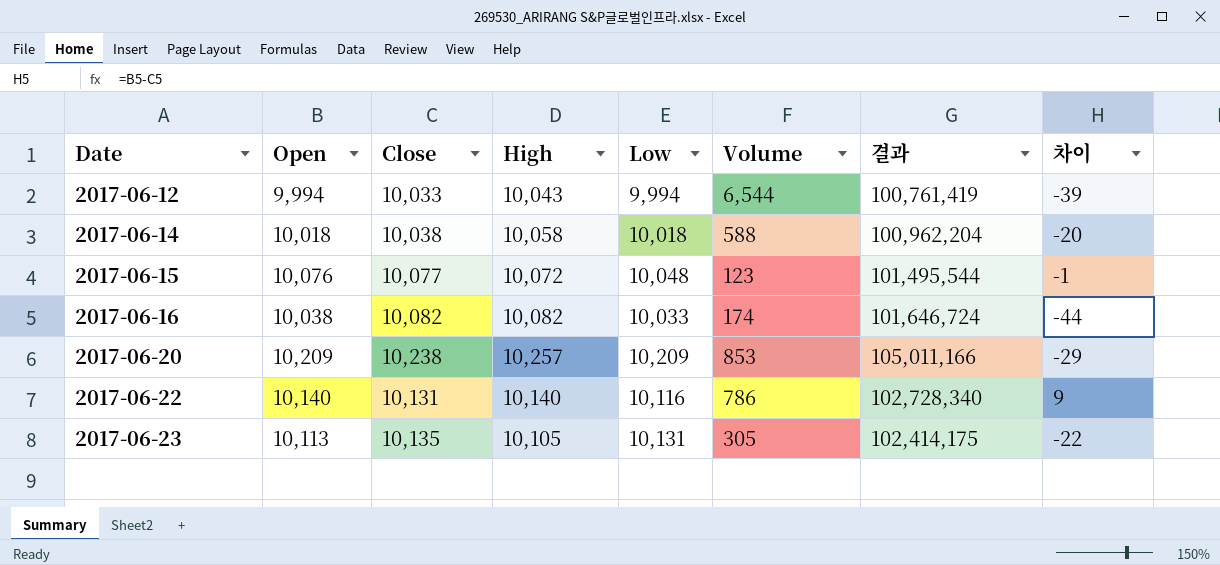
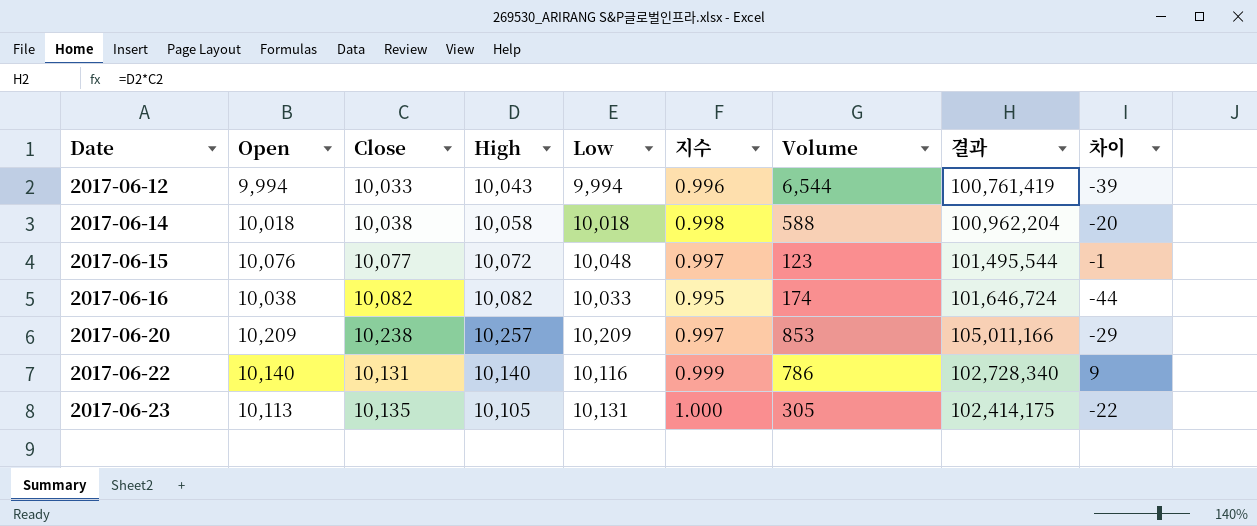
column 지수 | formula: none -> [Low] / [Close]

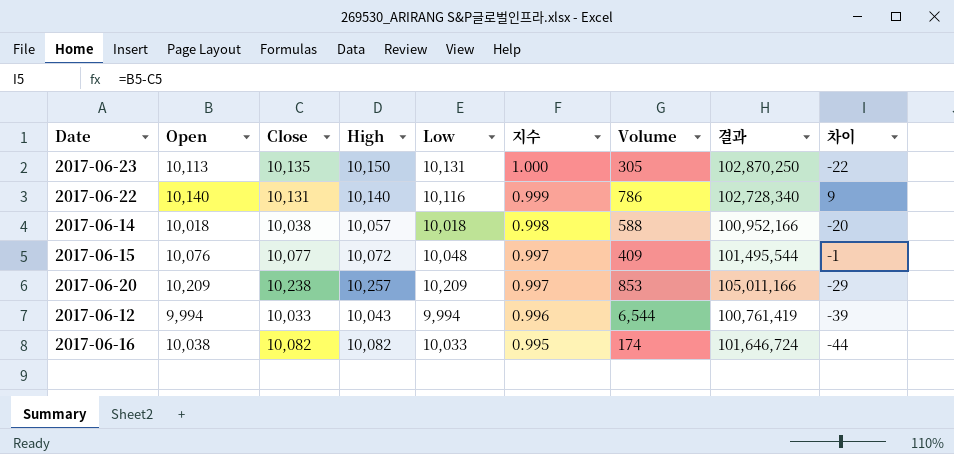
row order: Date ascending -> 지수 descending
2017-06-23 | High: 10,105 -> 10,150
2017-06-23 | 결과: 102,414,175 -> 102,870,250
2017-06-14 | High: 10,058 -> 10,057
2017-06-14 | 결과: 100,962,204 -> 100,952,166
2017-06-15 | Volume: 123 -> 409

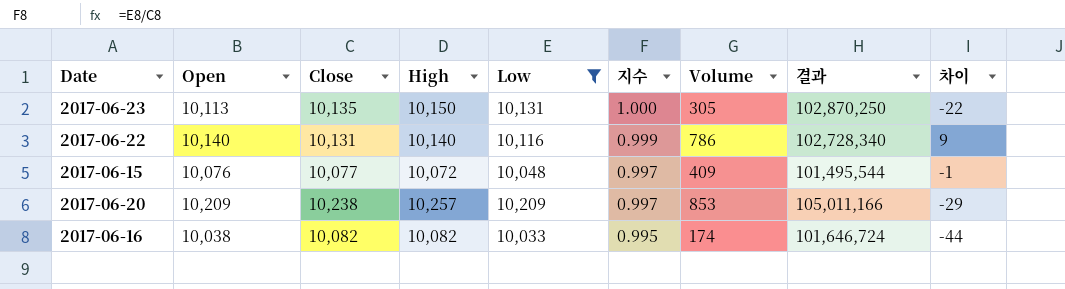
filter: none -> Low >= 10,033

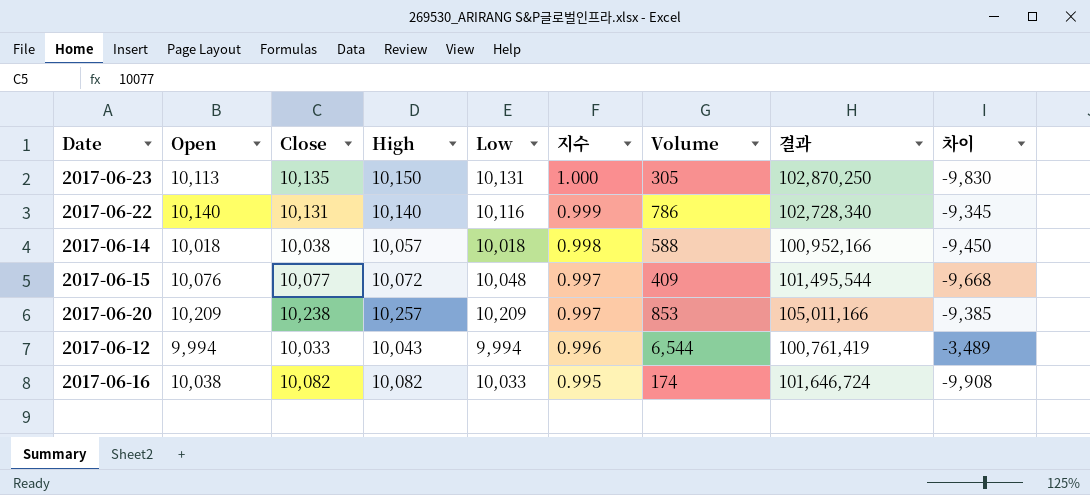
filter: Low >= 10,033 -> none
column 차이 | formula: [Open] - [Close] -> [Volume] - [Close]

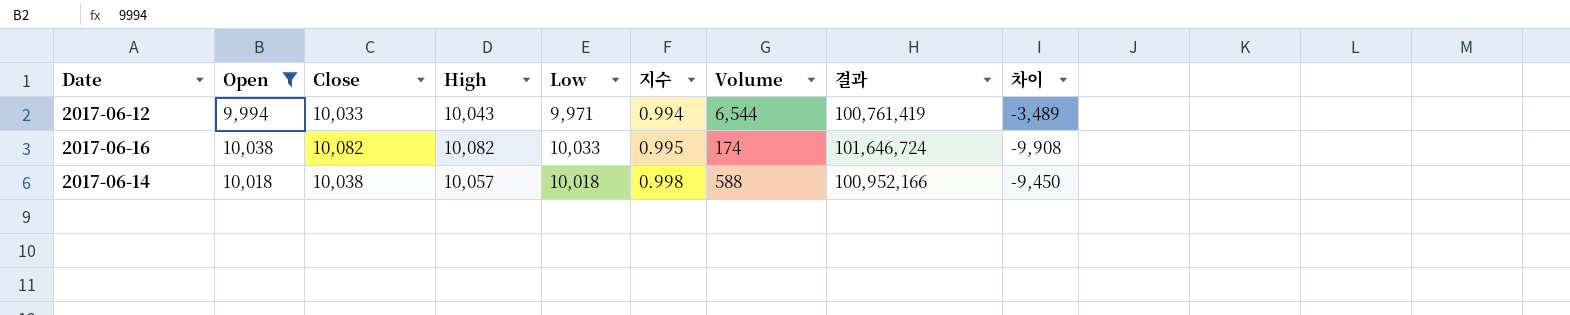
filter: none -> Open <= 10,038
row order: 지수 descending -> 지수 ascending
2017-06-12 | Low: 9,994 -> 9,971
2017-06-12 | 지수: 0.996 -> 0.994

